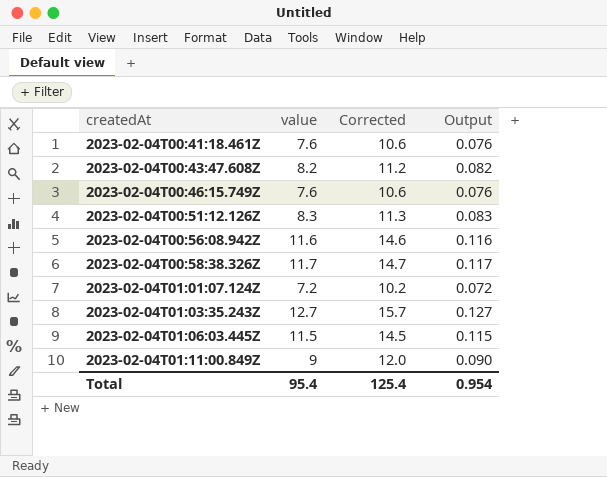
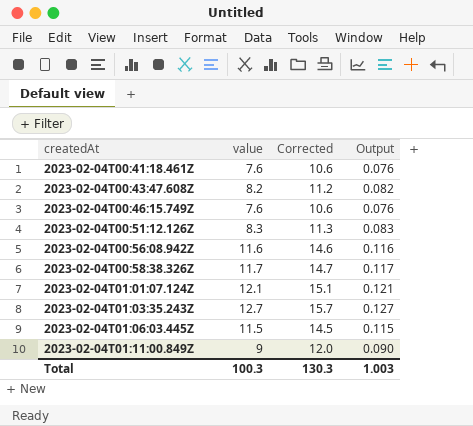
2023-02-04T01:01:07.124Z | value: 7.2 -> 12.1
2023-02-04T01:01:07.124Z | Corrected: 10.2 -> 15.1
2023-02-04T01:01:07.124Z | Output: 0.072 -> 0.121
Total | value: 95.4 -> 100.3
Total | Corrected: 125.4 -> 130.3
Total | Output: 0.954 -> 1.003

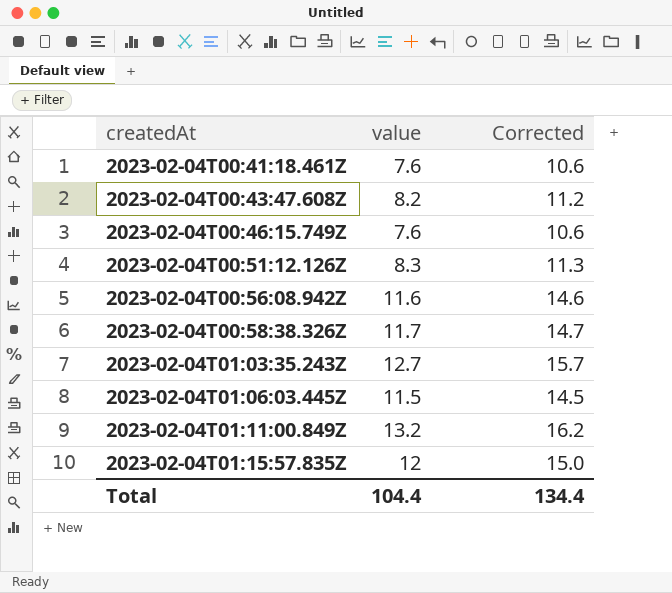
column Output | formula: [value] * 0.01 -> none
row 2023-02-04T01:01:07.124Z: 12.1 | 15.1 | 0.121 -> none
2023-02-04T01:11:00.849Z | value: 9 -> 13.2
2023-02-04T01:11:00.849Z | Corrected: 12.0 -> 16.2
row 2023-02-04T01:15:57.835Z: none -> 12 | 15.0
Total | value: 100.3 -> 104.4
Total | Corrected: 130.3 -> 134.4

